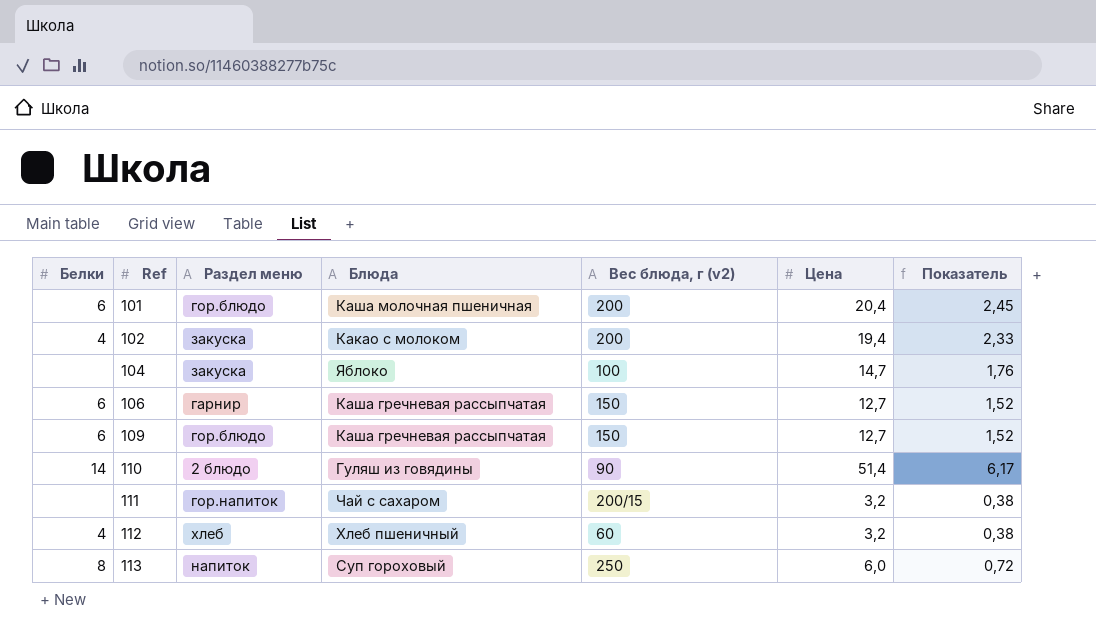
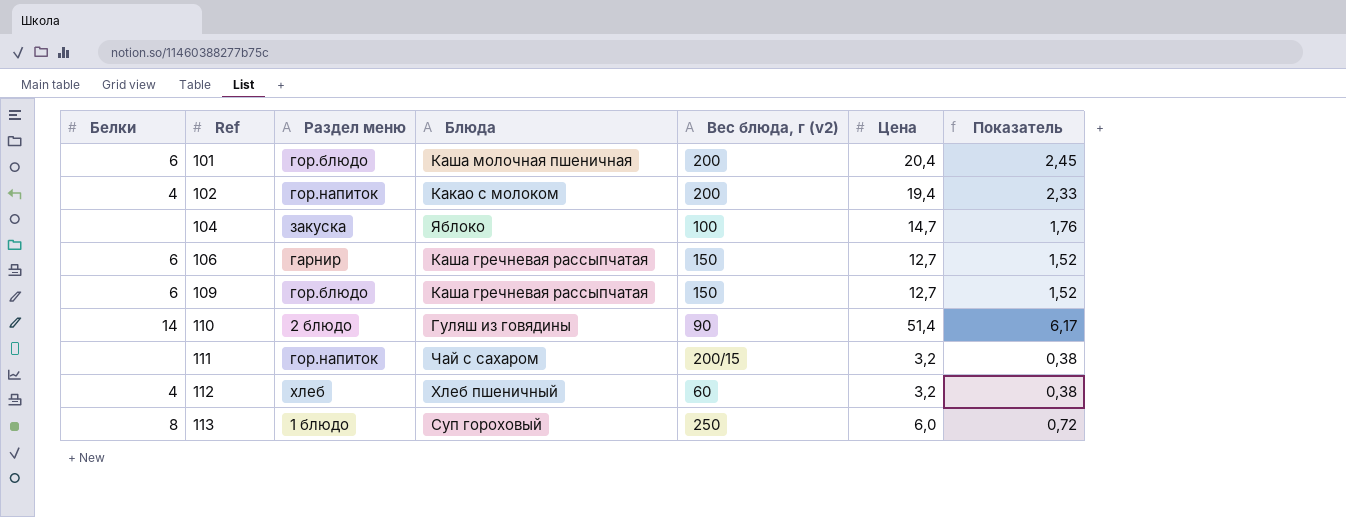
102 | Раздел меню: закуска -> гор.напиток
113 | Раздел меню: напиток -> 1 блюдо

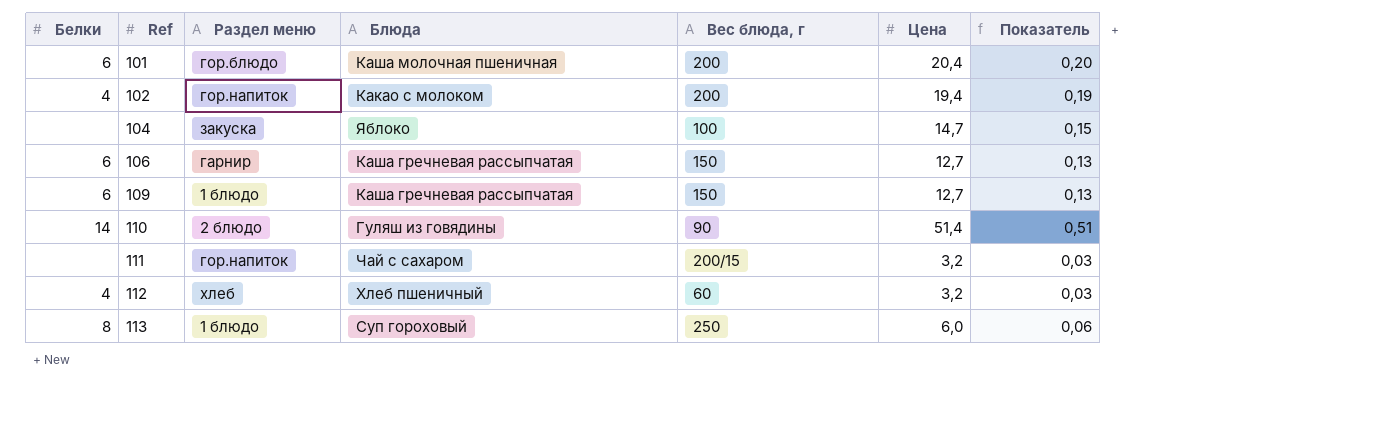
column name: Вес блюда, г (v2) -> Вес блюда, г
column Показатель | formula: [Цена] * 0,12 -> [Цена] * 0,01
109 | Раздел меню: гор.блюдо -> 1 блюдо

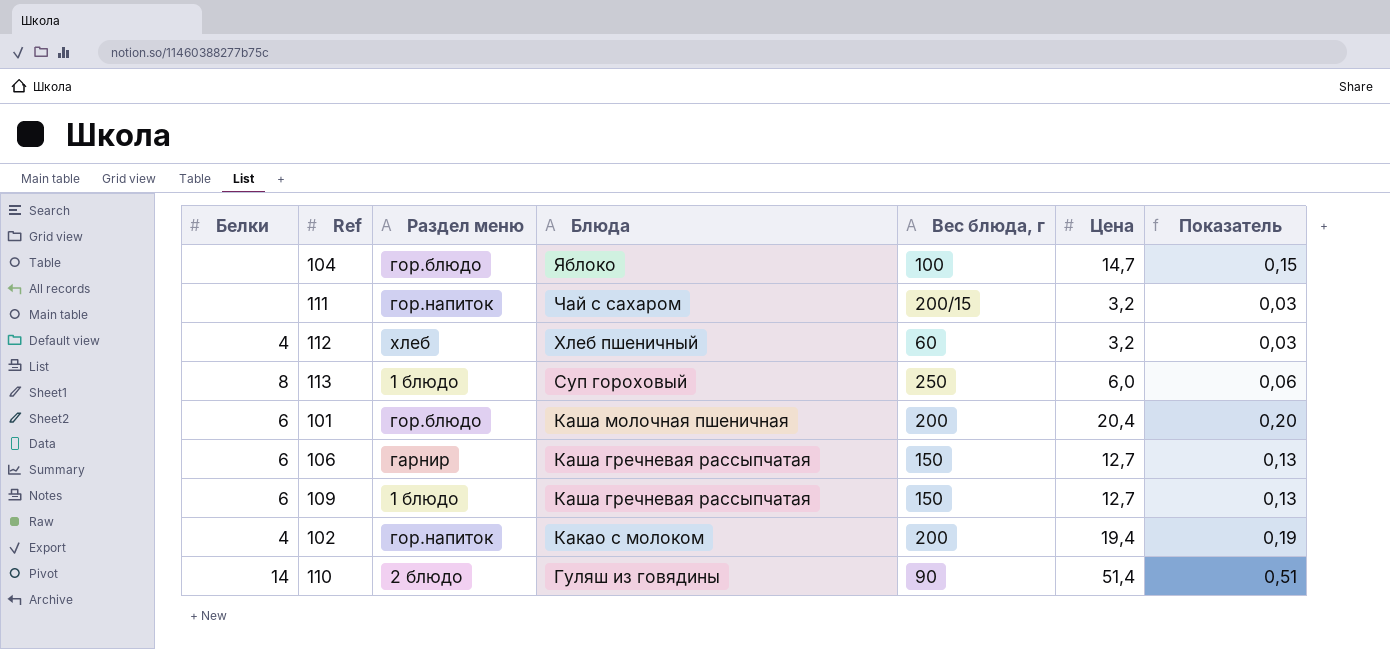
row order: Ref ascending -> Блюда descending
104 | Раздел меню: закуска -> гор.блюдо

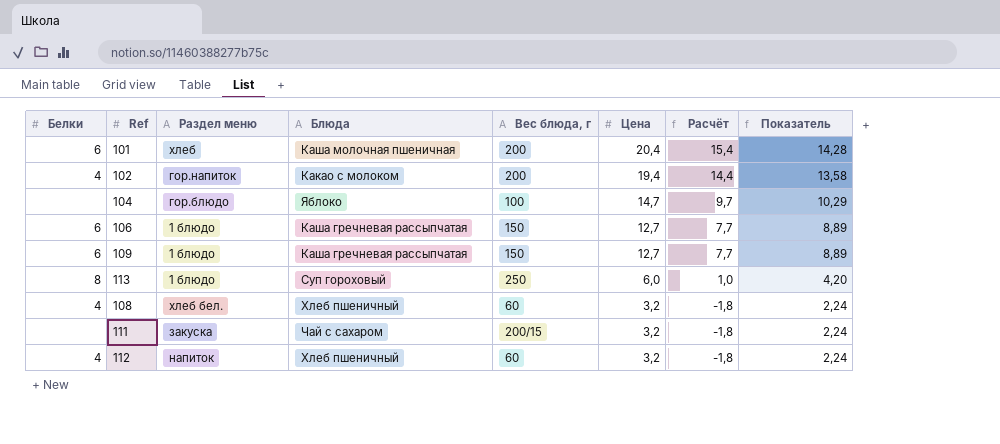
row order: Блюда descending -> Цена descending
column Расчёт | formula: none -> [Цена] - 5
column Показатель | formula: [Цена] * 0,01 -> [Цена] * 0,7
row 110: 14 | 2 блюдо | Гуляш из говядины | 90 | 51,4 | 0,51 -> none
101 | Раздел меню: гор.блюдо -> хлеб
106 | Раздел меню: гарнир -> 1 блюдо
row 108: none -> 4 | хлеб бел. | Хлеб пшеничный | 60 | 3,2 | -1,8 | 2,24
111 | Раздел меню: гор.напиток -> закуска
112 | Раздел меню: хлеб -> напиток

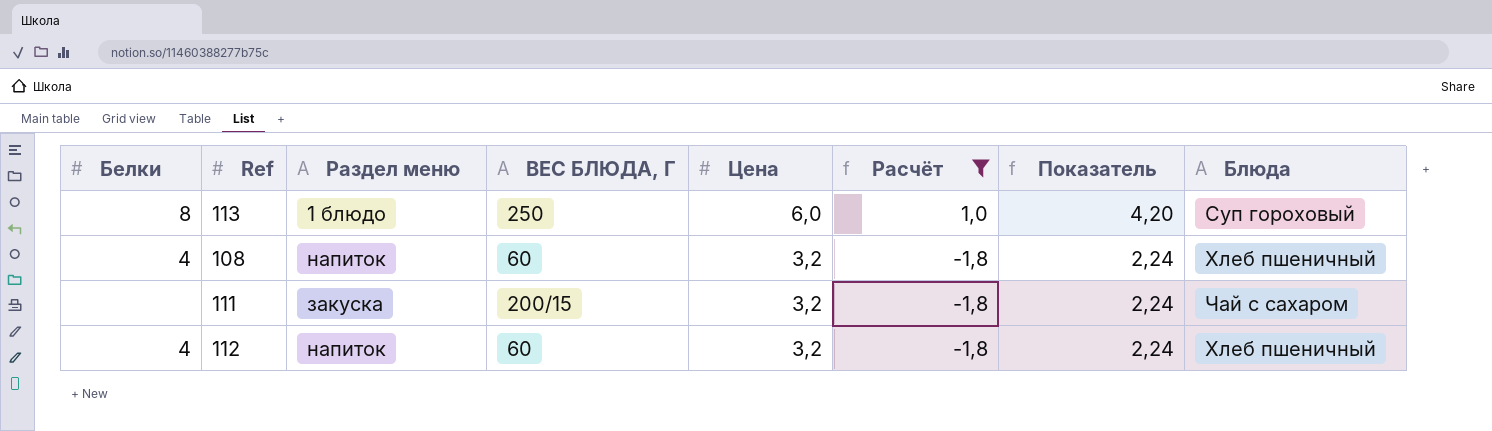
filter: none -> Расчёт <= 1,0
column name: Вес блюда, г -> ВЕС БЛЮДА, Г
column Блюда | position: 4 -> 8
108 | Раздел меню: хлеб бел. -> напиток

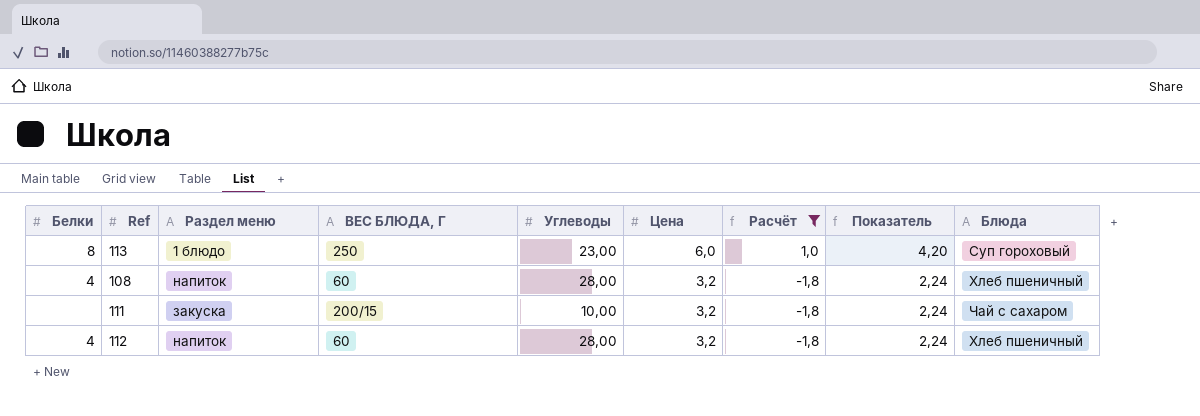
column Углеводы | position: none -> 5

